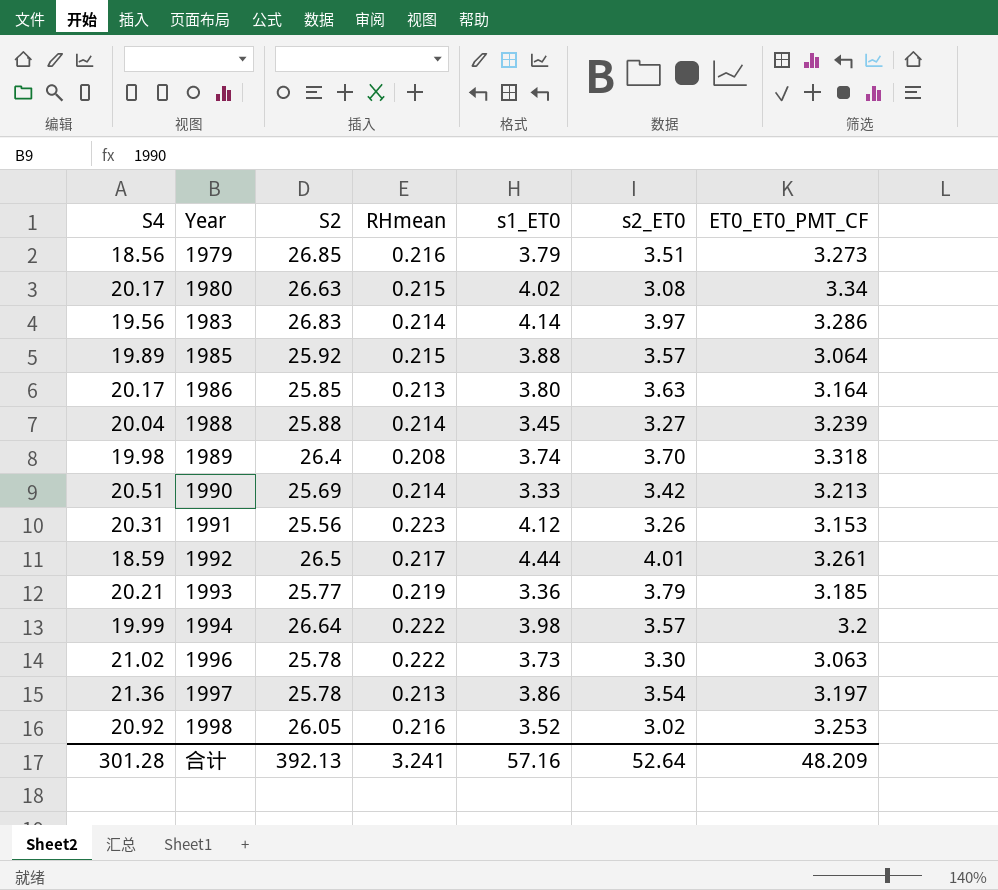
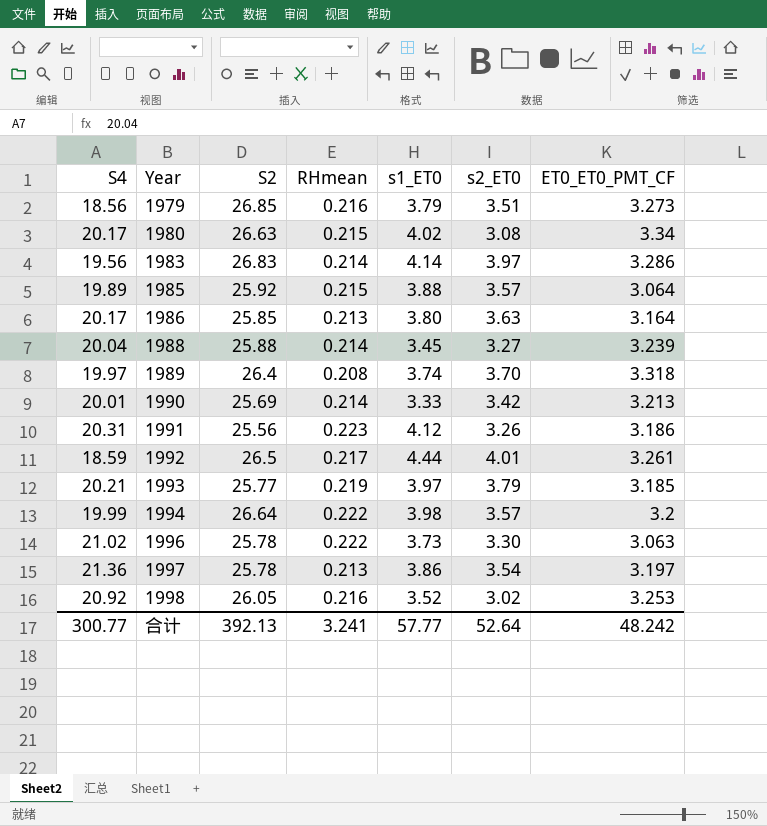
1989 | S4: 19.98 -> 19.97
1990 | S4: 20.51 -> 20.01
1991 | ET0_ET0_PMT_CF: 3.153 -> 3.186
1993 | s1_ET0: 3.36 -> 3.97
合计 | S4: 301.28 -> 300.77
合计 | s1_ET0: 57.16 -> 57.77
合计 | ET0_ET0_PMT_CF: 48.209 -> 48.242

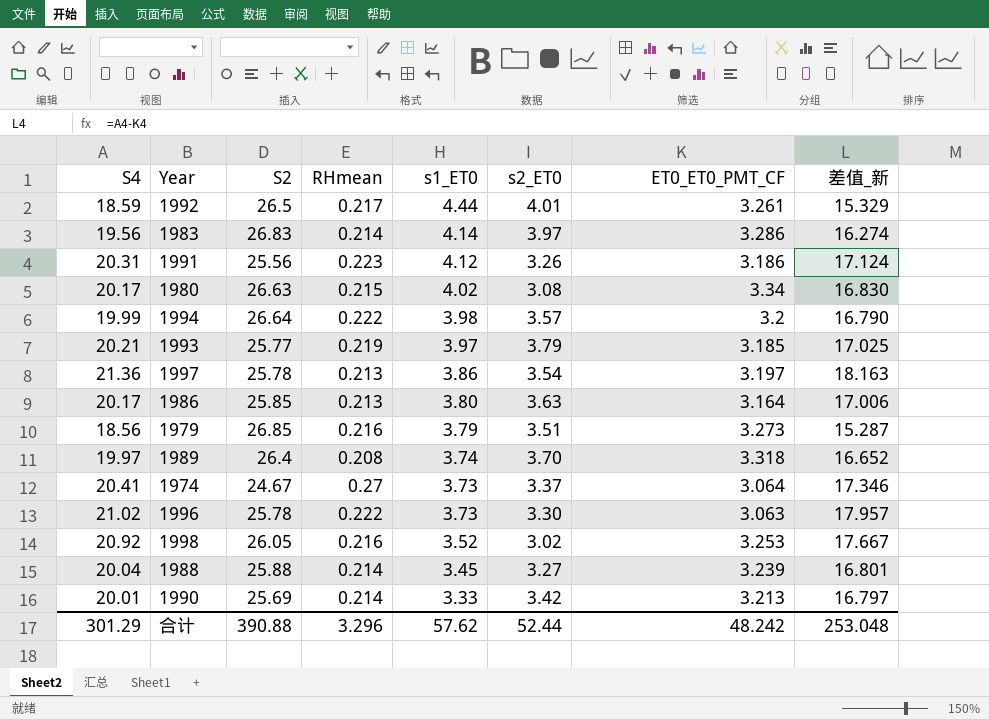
row order: Year ascending -> s1_ET0 descending
column 差值_新 | formula: none -> [S4] - [ET0_ET0_PMT_CF]
row 1985: 19.89 | 25.92 | 0.215 | 3.88 | 3.57 | 3.064 -> none
row 1974: none -> 20.41 | 24.67 | 0.27 | 3.73 | 3.37 | 3.064 | 17.346
合计 | S4: 300.77 -> 301.29
合计 | S2: 392.13 -> 390.88
合计 | RHmean: 3.241 -> 3.296
合计 | s1_ET0: 57.77 -> 57.62
合计 | s2_ET0: 52.64 -> 52.44

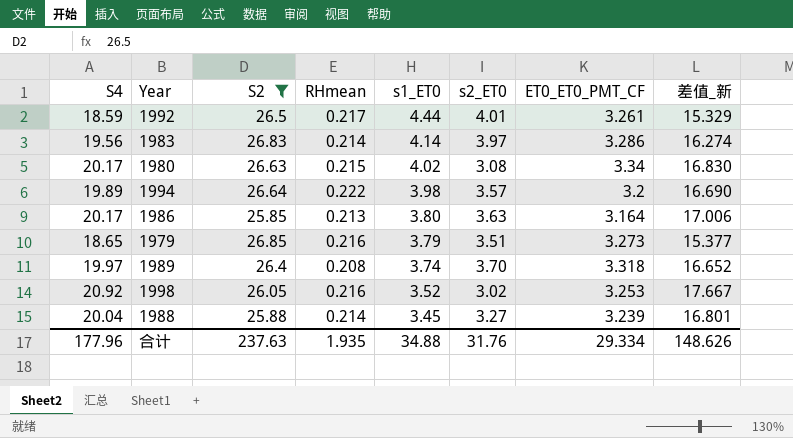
filter: none -> S2 >= 25.85
1994 | S4: 19.99 -> 19.89
1994 | 差值_新: 16.790 -> 16.690
1979 | S4: 18.56 -> 18.65
1979 | 差值_新: 15.287 -> 15.377
合计 | S4: 301.29 -> 177.96
合计 | S2: 390.88 -> 237.63
合计 | RHmean: 3.296 -> 1.935
合计 | s1_ET0: 57.62 -> 34.88
合计 | s2_ET0: 52.44 -> 31.76
合计 | ET0_ET0_PMT_CF: 48.242 -> 29.334
合计 | 差值_新: 253.048 -> 148.626

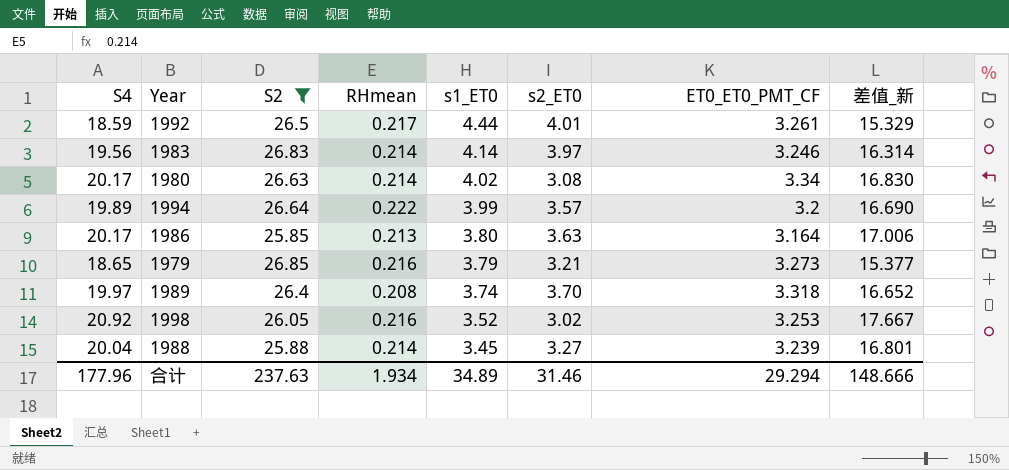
1983 | ET0_ET0_PMT_CF: 3.286 -> 3.246
1983 | 差值_新: 16.274 -> 16.314
1980 | RHmean: 0.215 -> 0.214
1994 | s1_ET0: 3.98 -> 3.99
1979 | s2_ET0: 3.51 -> 3.21
合计 | RHmean: 1.935 -> 1.934
合计 | s1_ET0: 34.88 -> 34.89
合计 | s2_ET0: 31.76 -> 31.46
合计 | ET0_ET0_PMT_CF: 29.334 -> 29.294
合计 | 差值_新: 148.626 -> 148.666

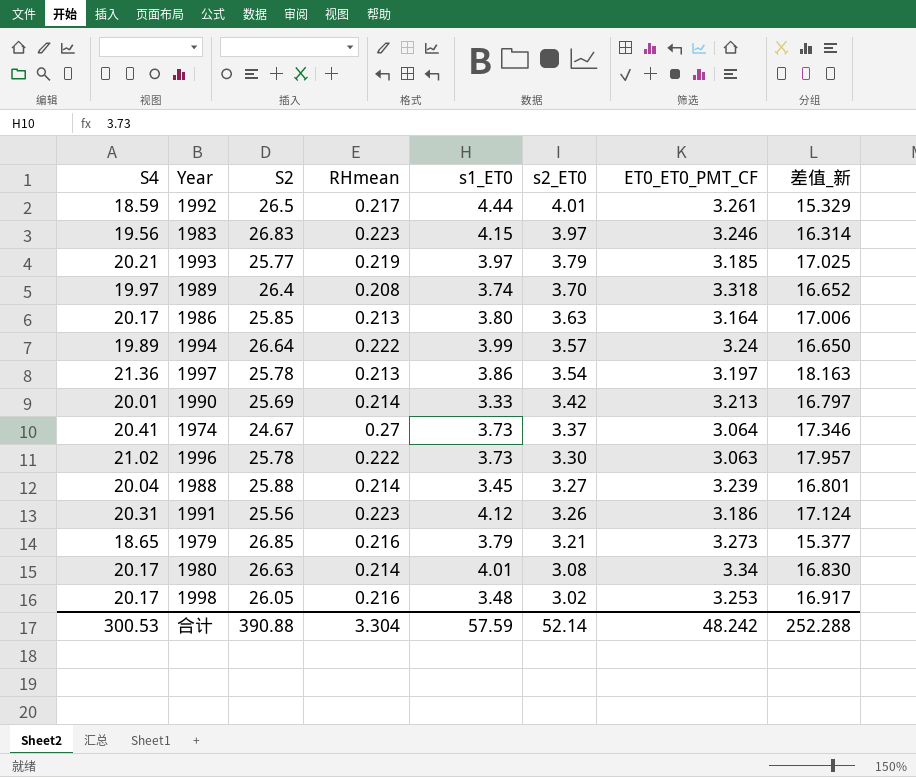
filter: S2 >= 25.85 -> none
row order: s1_ET0 descending -> s2_ET0 descending
1983 | RHmean: 0.214 -> 0.223
1983 | s1_ET0: 4.14 -> 4.15
1994 | ET0_ET0_PMT_CF: 3.2 -> 3.24
1994 | 差值_新: 16.690 -> 16.650
1980 | s1_ET0: 4.02 -> 4.01
1998 | S4: 20.92 -> 20.17
1998 | s1_ET0: 3.52 -> 3.48
1998 | 差值_新: 17.667 -> 16.917
合计 | S4: 177.96 -> 300.53
合计 | S2: 237.63 -> 390.88
合计 | RHmean: 1.934 -> 3.304
合计 | s1_ET0: 34.89 -> 57.59
合计 | s2_ET0: 31.46 -> 52.14
合计 | ET0_ET0_PMT_CF: 29.294 -> 48.242
合计 | 差值_新: 148.666 -> 252.288

